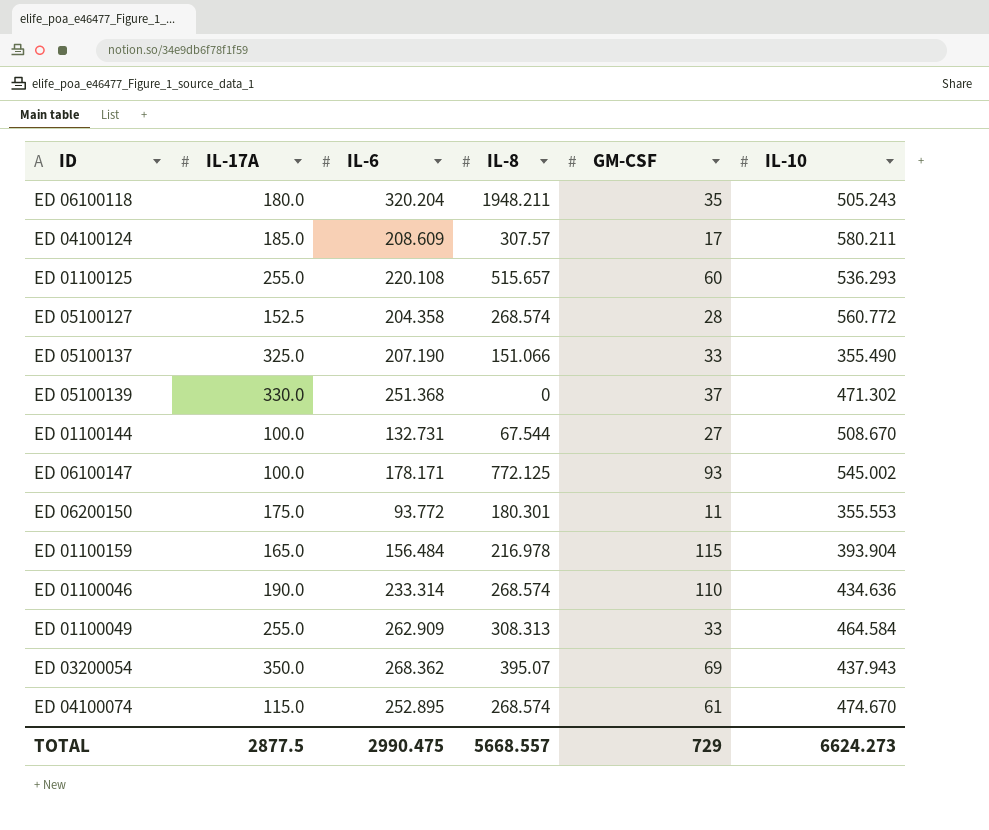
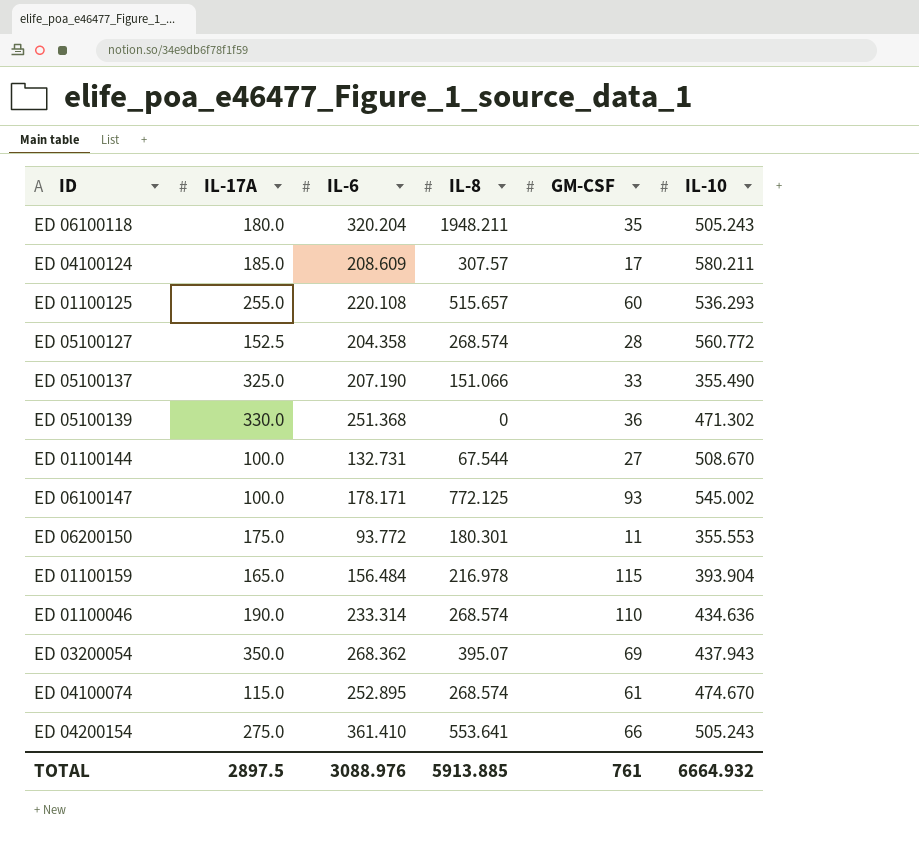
row ED 01100049: 255.0 | 262.909 | 308.313 | 33 | 464.584 -> none
ED 05100139 | GM-CSF: 37 -> 36
row ED 04200154: none -> 275.0 | 361.410 | 553.641 | 66 | 505.243
TOTAL | IL-17A: 2877.5 -> 2897.5
TOTAL | IL-6: 2990.475 -> 3088.976
TOTAL | IL-8: 5668.557 -> 5913.885
TOTAL | GM-CSF: 729 -> 761
TOTAL | IL-10: 6624.273 -> 6664.932

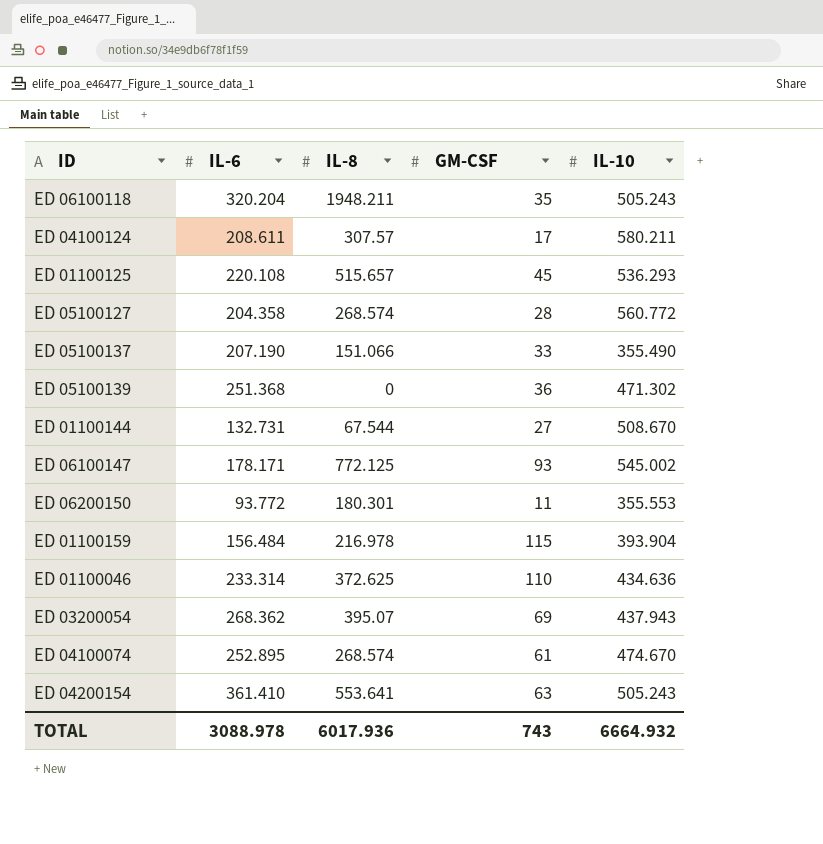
column IL-17A | position: 2 -> none
ED 04100124 | IL-6: 208.609 -> 208.611
ED 01100125 | GM-CSF: 60 -> 45
ED 01100046 | IL-8: 268.574 -> 372.625
ED 04200154 | GM-CSF: 66 -> 63
TOTAL | IL-6: 3088.976 -> 3088.978
TOTAL | IL-8: 5913.885 -> 6017.936
TOTAL | GM-CSF: 761 -> 743

